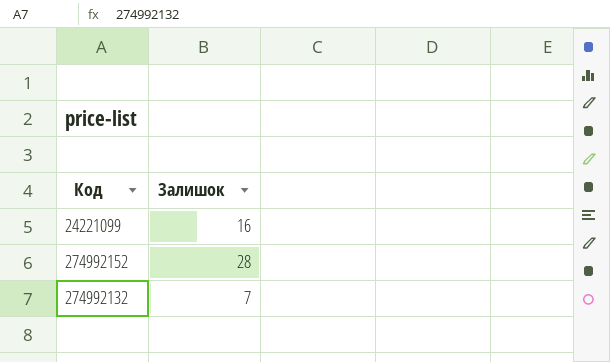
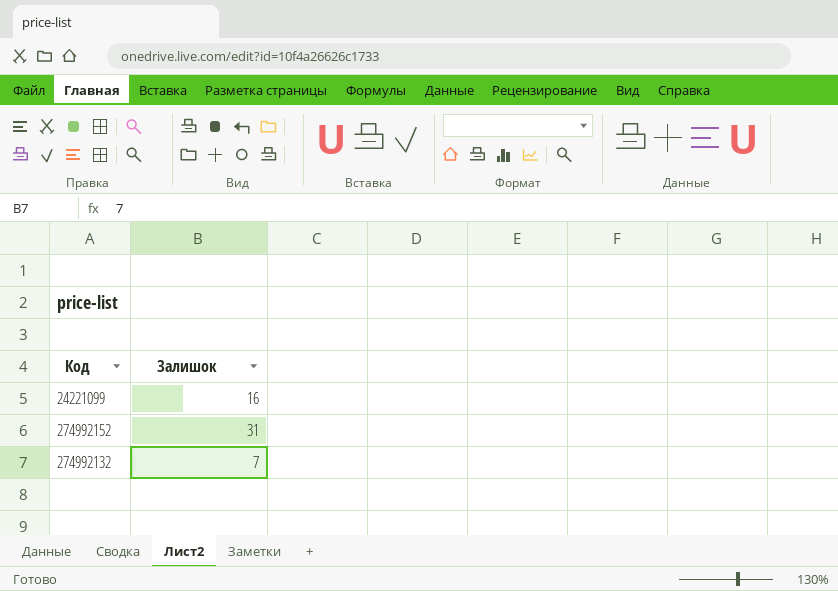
274992152 | Залишок: 28 -> 31

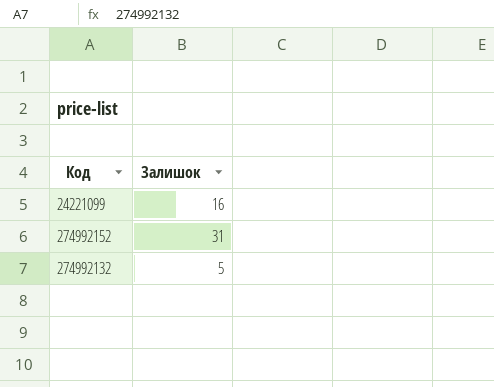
274992132 | Залишок: 7 -> 5

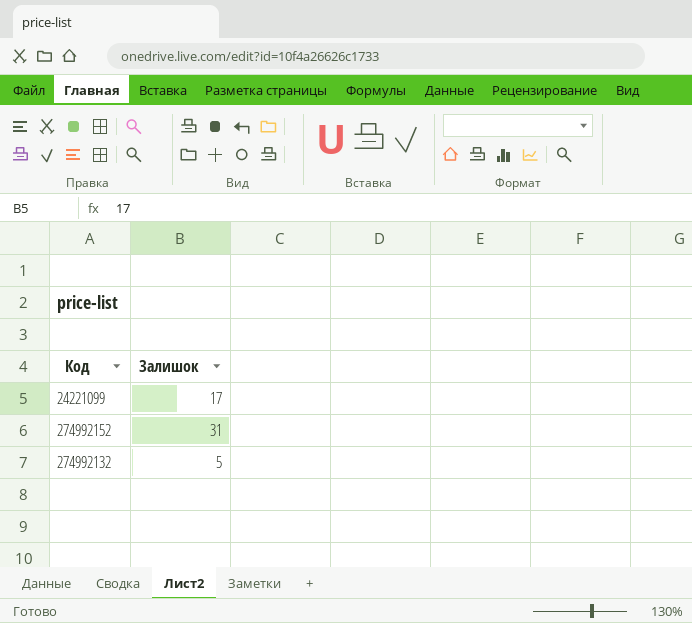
24221099 | Залишок: 16 -> 17

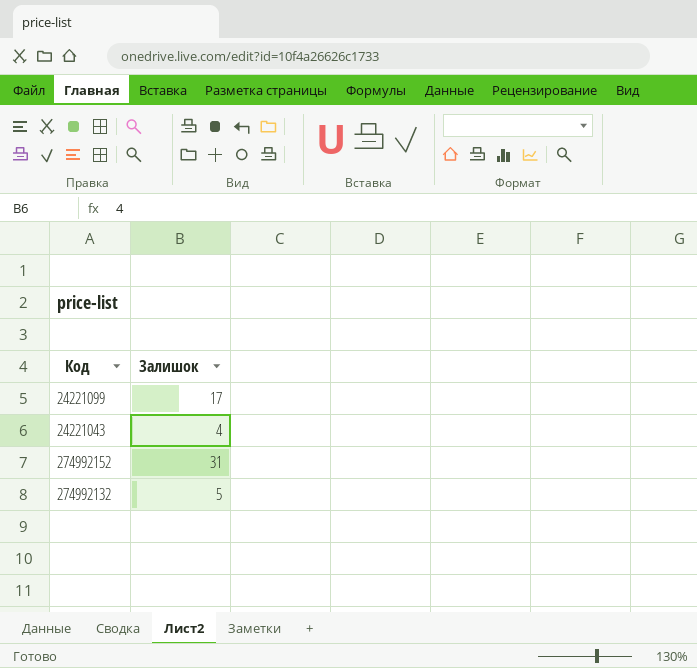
row 24221043: none -> 4

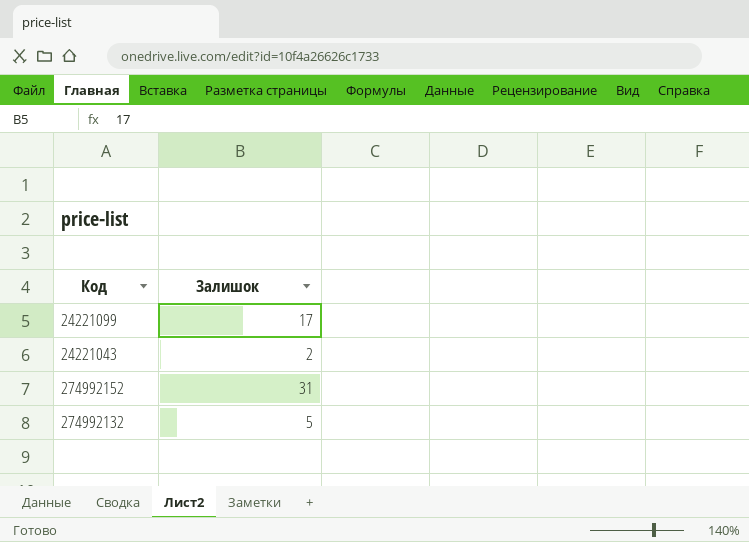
24221043 | Залишок: 4 -> 2

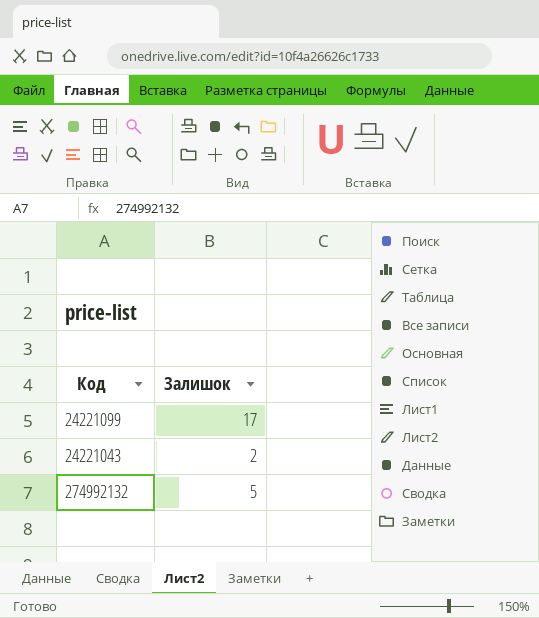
row 274992152: 31 -> none

